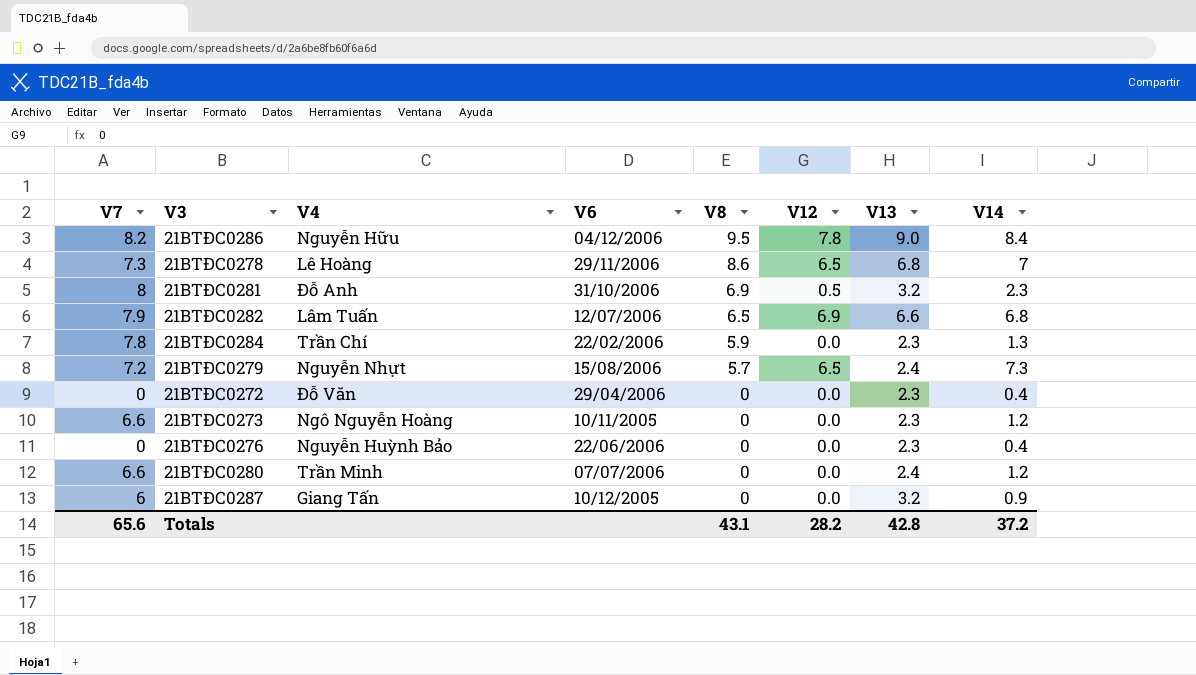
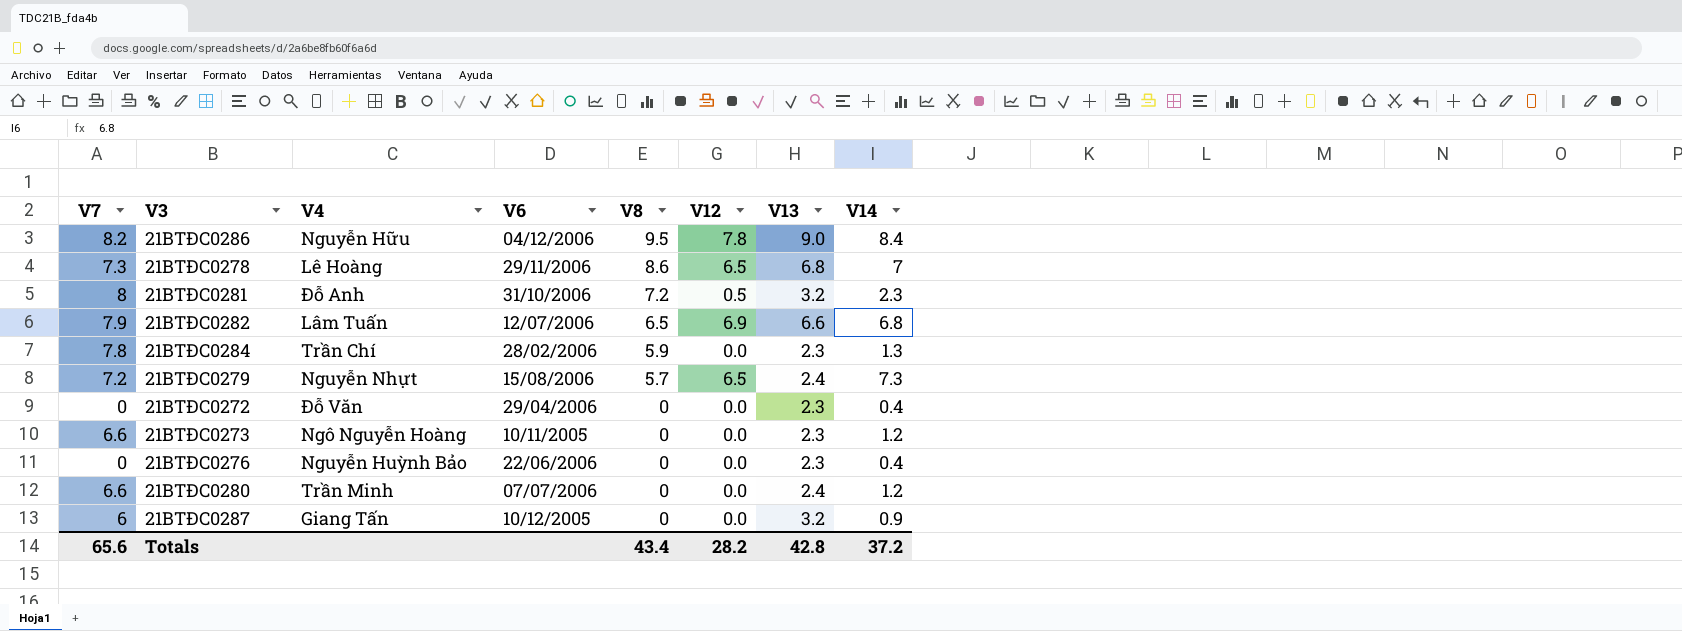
21BTÐC0281 | V8: 6.9 -> 7.2
21BTÐC0284 | V6: 22/02/2006 -> 28/02/2006
Totals | V8: 43.1 -> 43.4

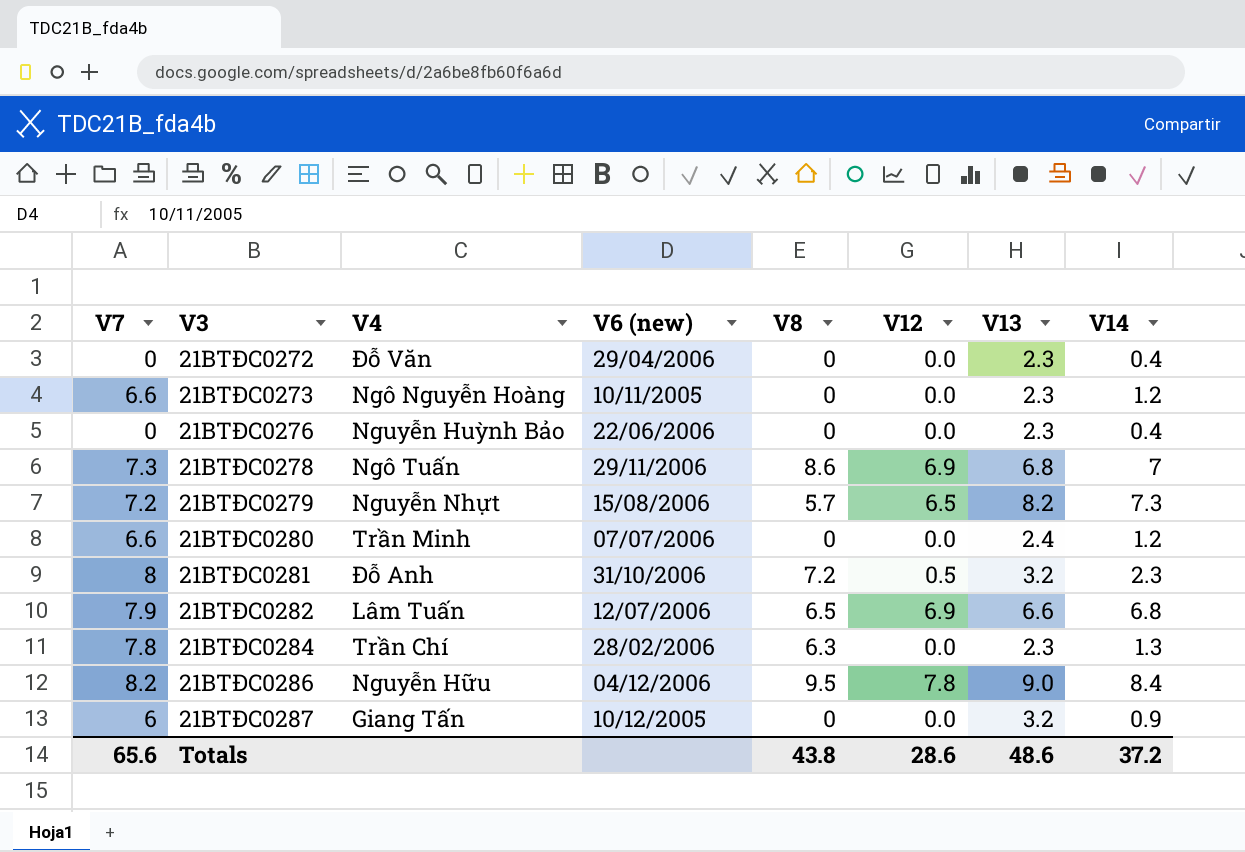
row order: V8 descending -> V3 ascending
column name: V6 -> V6 (new)
21BTÐC0278 | V4: Lê Hoàng -> Ngô Tuấn
21BTÐC0278 | V12: 6.5 -> 6.9
21BTÐC0279 | V13: 2.4 -> 8.2
21BTÐC0284 | V8: 5.9 -> 6.3
Totals | V8: 43.4 -> 43.8
Totals | V12: 28.2 -> 28.6
Totals | V13: 42.8 -> 48.6

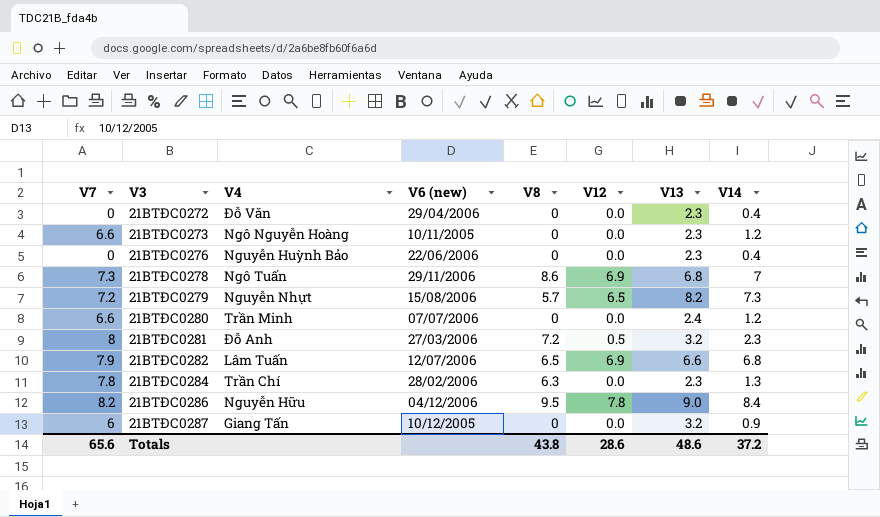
21BTÐC0281 | V6 (new): 31/10/2006 -> 27/03/2006

